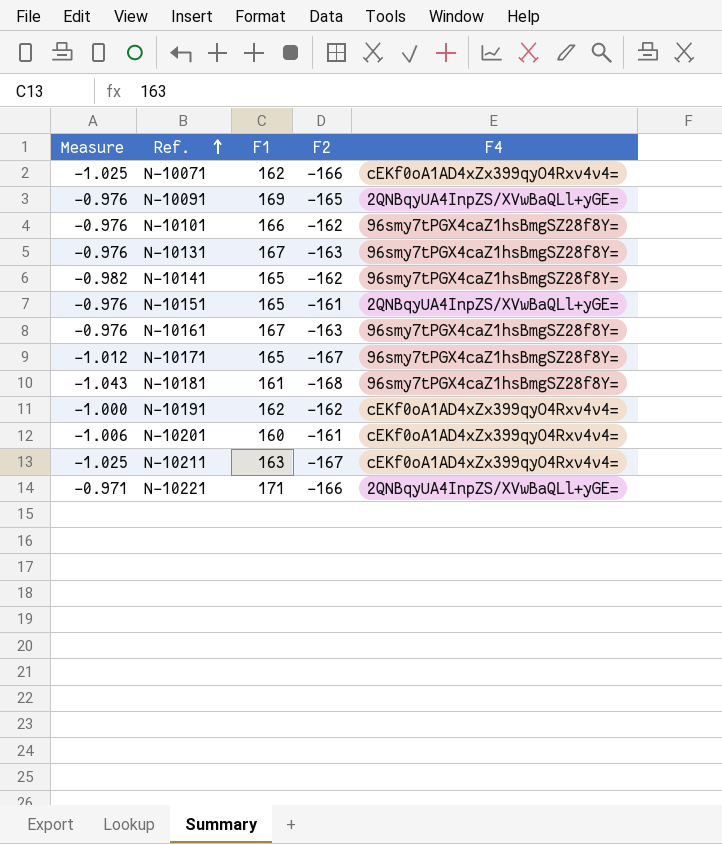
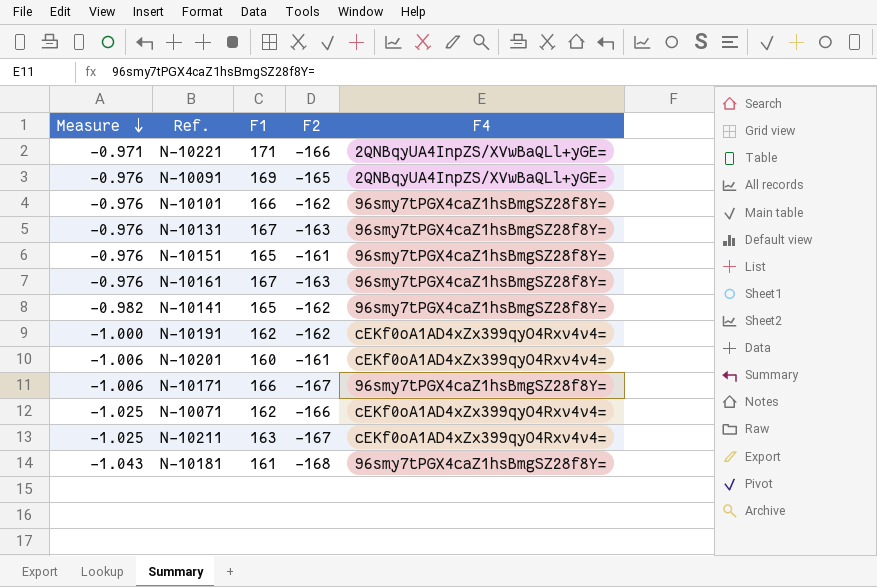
row order: Ref. ascending -> Measure descending
N-10151 | F4: 2QNBqyUA4InpZS/XVwBaQLl+yGE= -> 96smy7tPGX4caZ1hsBmgSZ28f8Y=
N-10171 | Measure: -1.012 -> -1.006
N-10171 | F1: 165 -> 166

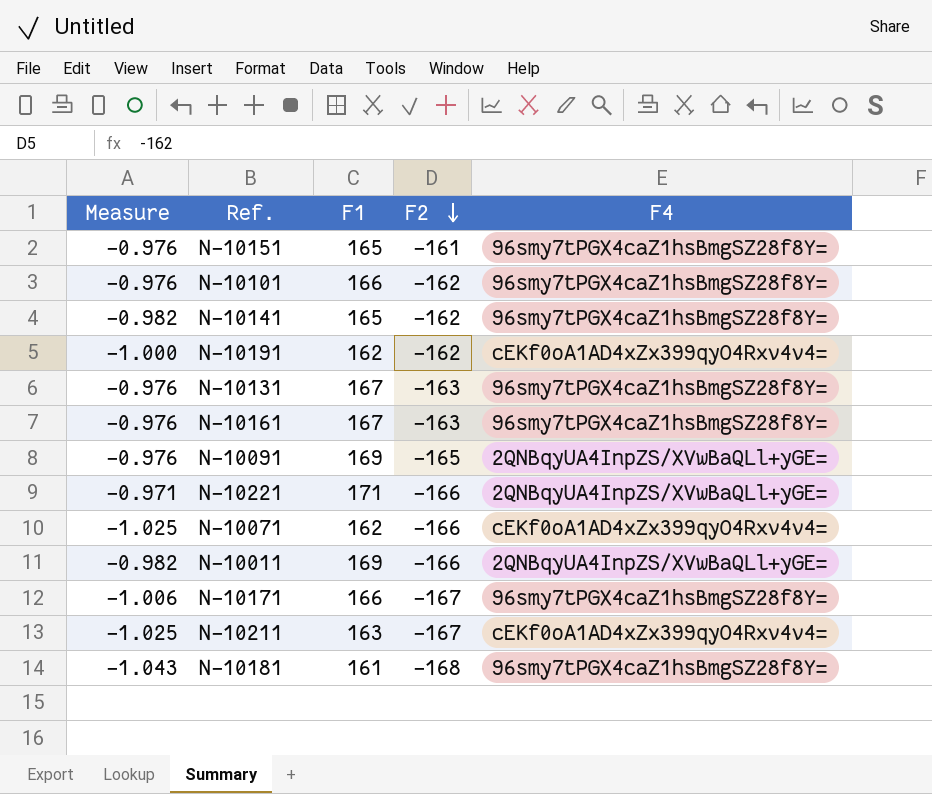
row order: Measure descending -> F2 descending
row N-10201: -1.006 | 160 | -161 | cEKf0oA1AD4xZx399qyO4Rxv4v4= -> none
row N-10011: none -> -0.982 | 169 | -166 | 2QNBqyUA4InpZS/XVwBaQLl+yGE=

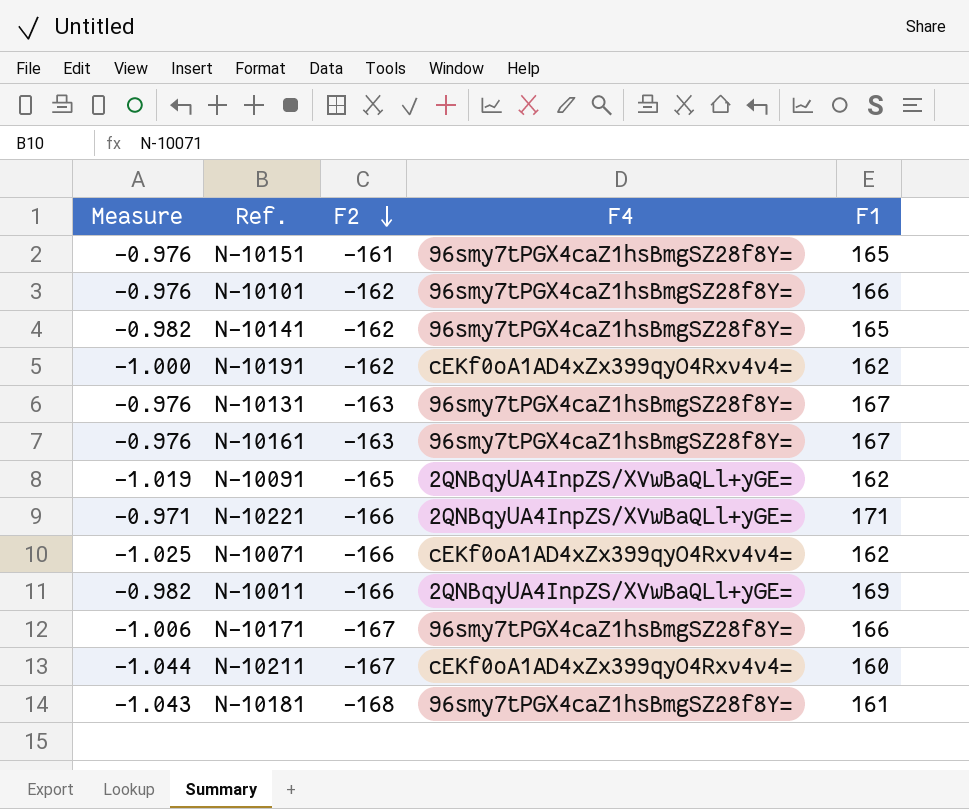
column F1 | position: 3 -> 5
N-10091 | Measure: -0.976 -> -1.019
N-10091 | F1: 169 -> 162
N-10211 | Measure: -1.025 -> -1.044
N-10211 | F1: 163 -> 160

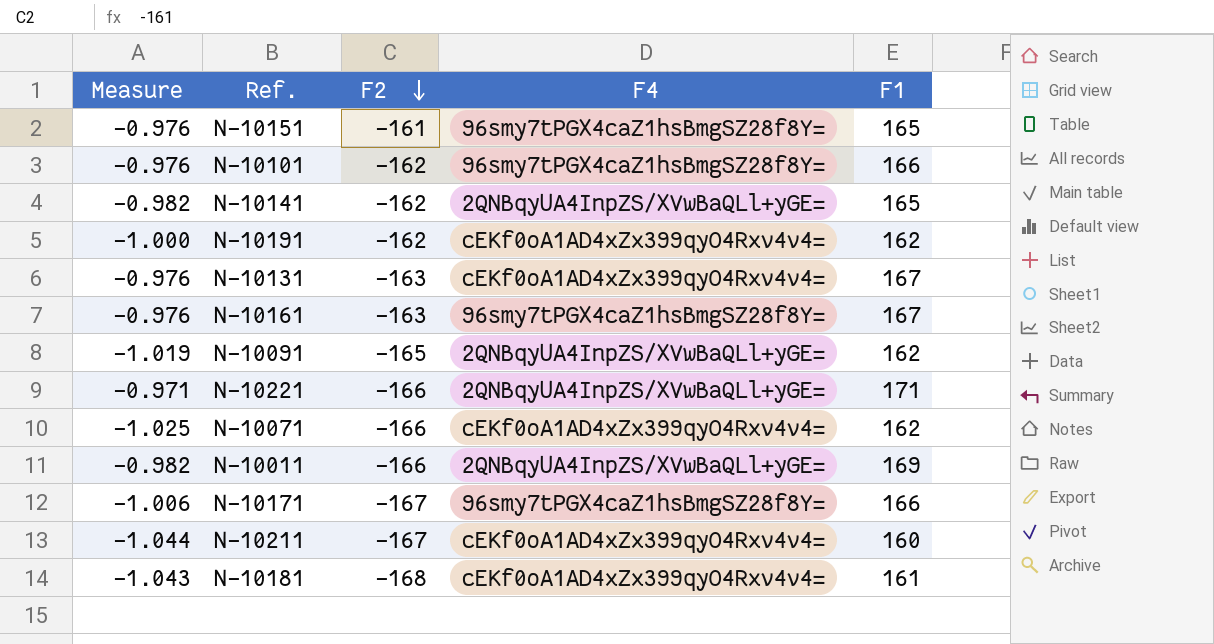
N-10141 | F4: 96smy7tPGX4caZ1hsBmgSZ28f8Y= -> 2QNBqyUA4InpZS/XVwBaQLl+yGE=
N-10131 | F4: 96smy7tPGX4caZ1hsBmgSZ28f8Y= -> cEKf0oA1AD4xZx399qyO4Rxv4v4=
N-10181 | F4: 96smy7tPGX4caZ1hsBmgSZ28f8Y= -> cEKf0oA1AD4xZx399qyO4Rxv4v4=

